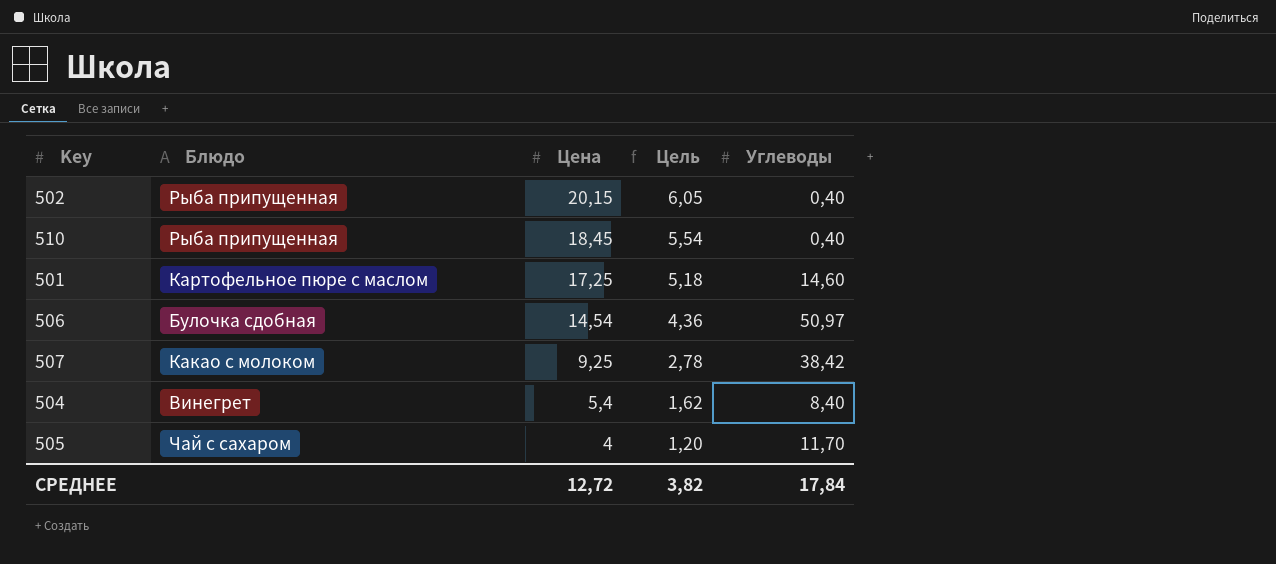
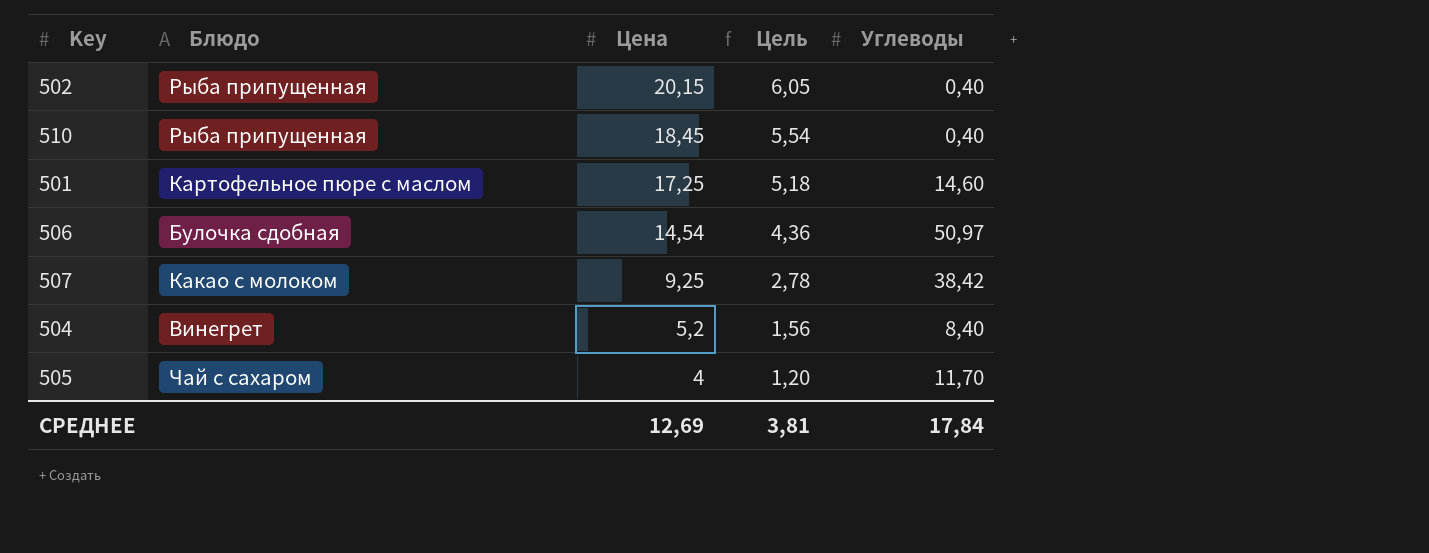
504 | Цена: 5,4 -> 5,2
504 | Цель: 1,62 -> 1,56
СРЕДНЕЕ | Цена: 12,72 -> 12,69
СРЕДНЕЕ | Цель: 3,82 -> 3,81

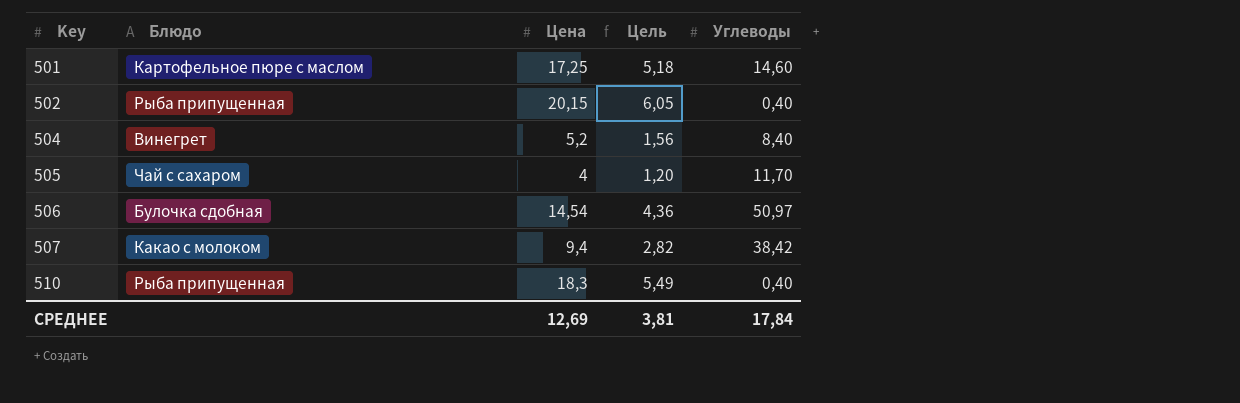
row order: Цена descending -> Key ascending
507 | Цена: 9,25 -> 9,4
507 | Цель: 2,78 -> 2,82
510 | Цена: 18,45 -> 18,3
510 | Цель: 5,54 -> 5,49

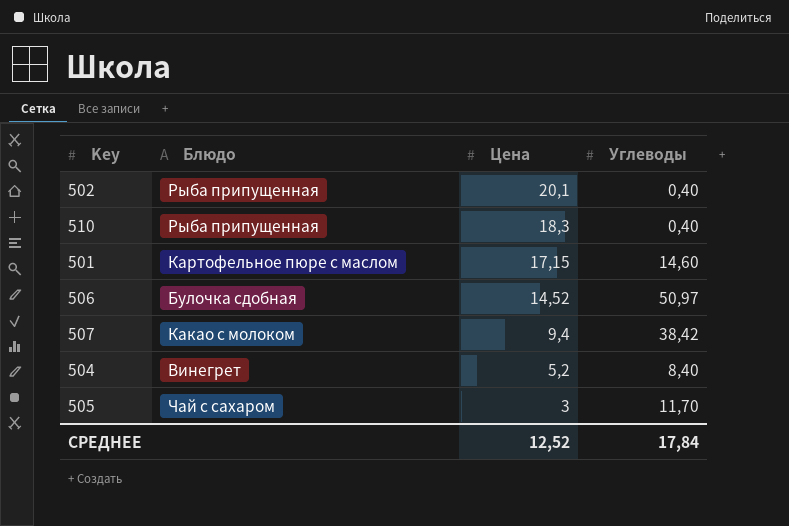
row order: Key ascending -> Цена descending
column Цель | formula: [Цена] * 0,3 -> none
502 | Цена: 20,15 -> 20,1
501 | Цена: 17,25 -> 17,15
506 | Цена: 14,54 -> 14,52
505 | Цена: 4 -> 3
СРЕДНЕЕ | Цена: 12,69 -> 12,52

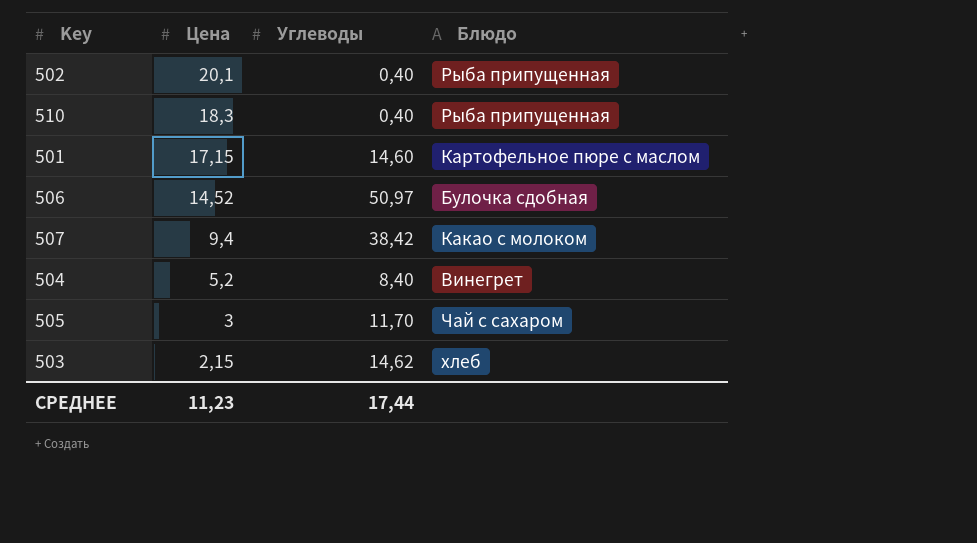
column Блюдо | position: 2 -> 4
row 503: none -> 2,15 | 14,62 | хлеб
СРЕДНЕЕ | Цена: 12,52 -> 11,23
СРЕДНЕЕ | Углеводы: 17,84 -> 17,44

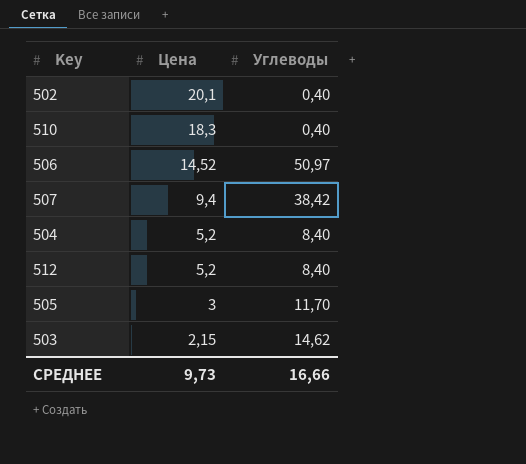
column Блюдо | position: 4 -> none
row 501: 17,15 | 14,60 | Картофельное пюре с маслом -> none
row 512: none -> 5,2 | 8,40
СРЕДНЕЕ | Цена: 11,23 -> 9,73
СРЕДНЕЕ | Углеводы: 17,44 -> 16,66

